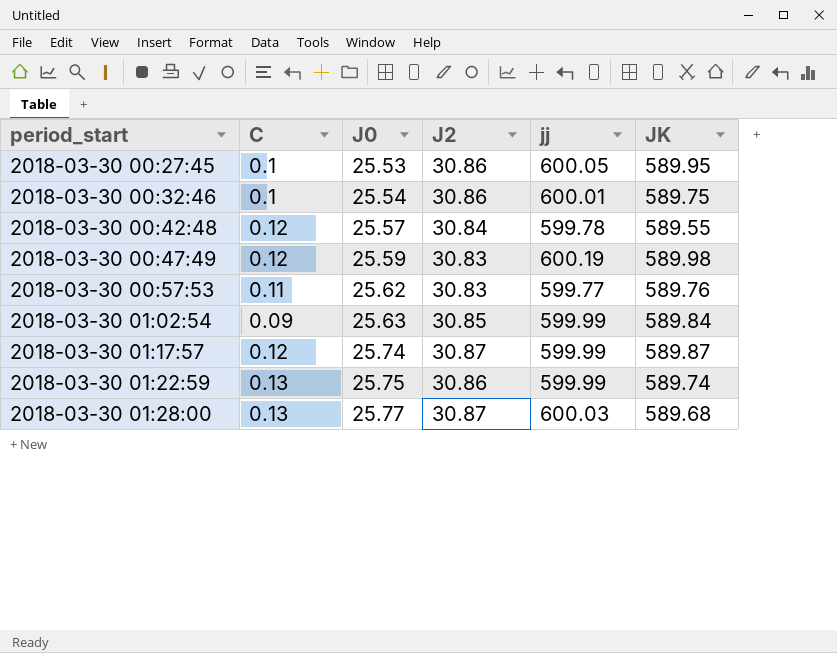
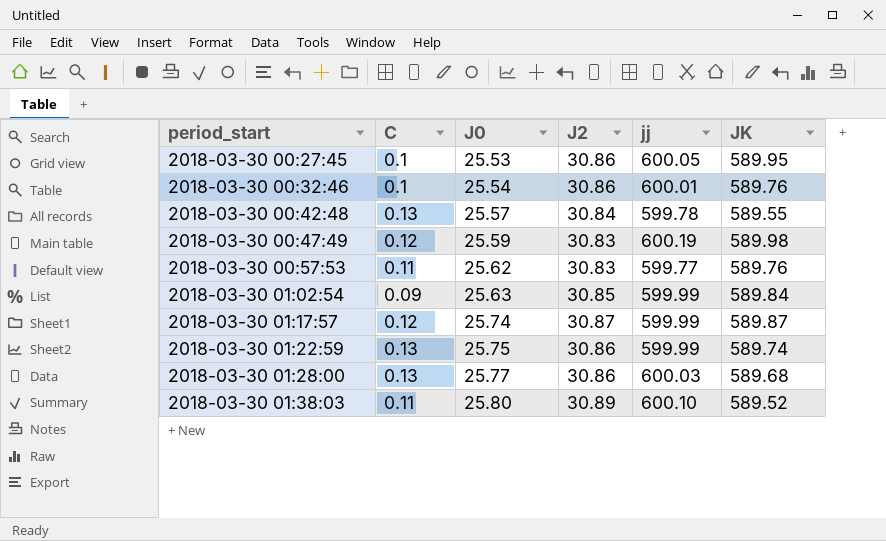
2018-03-30 00:32:46 | JK: 589.75 -> 589.76
2018-03-30 00:42:48 | C: 0.12 -> 0.13
2018-03-30 01:28:00 | J2: 30.87 -> 30.86
row 2018-03-30 01:38:03: none -> 0.11 | 25.80 | 30.89 | 600.10 | 589.52

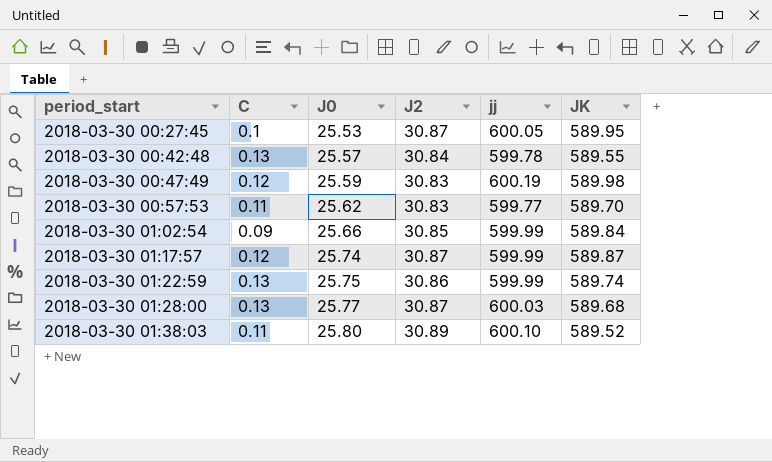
row 2018-03-30 00:32:46: 0.1 | 25.54 | 30.86 | 600.01 | 589.76 -> none
2018-03-30 00:27:45 | J2: 30.86 -> 30.87
2018-03-30 00:57:53 | JK: 589.76 -> 589.70
2018-03-30 01:02:54 | J0: 25.63 -> 25.66
2018-03-30 01:28:00 | J2: 30.86 -> 30.87

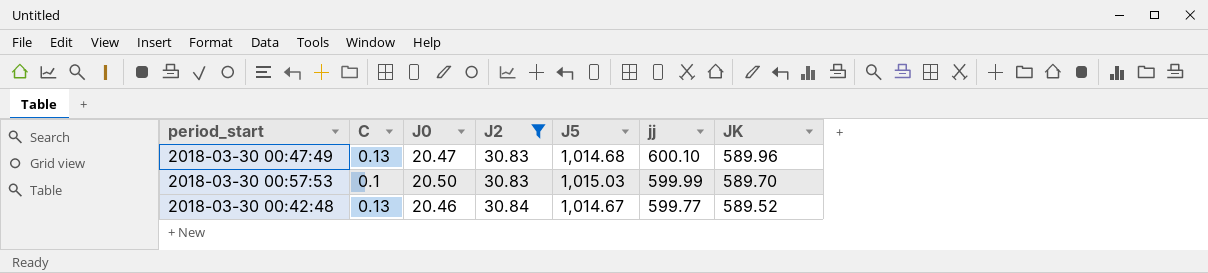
filter: none -> J2 <= 30.84
row order: period_start ascending -> J2 ascending
column J5 | position: none -> 5
2018-03-30 00:47:49 | C: 0.12 -> 0.13
2018-03-30 00:47:49 | J0: 25.59 -> 20.47
2018-03-30 00:47:49 | jj: 600.19 -> 600.10
2018-03-30 00:47:49 | JK: 589.98 -> 589.96
2018-03-30 00:57:53 | C: 0.11 -> 0.1
2018-03-30 00:57:53 | J0: 25.62 -> 20.50
2018-03-30 00:57:53 | jj: 599.77 -> 599.99
2018-03-30 00:42:48 | J0: 25.57 -> 20.46
2018-03-30 00:42:48 | jj: 599.78 -> 599.77
2018-03-30 00:42:48 | JK: 589.55 -> 589.52

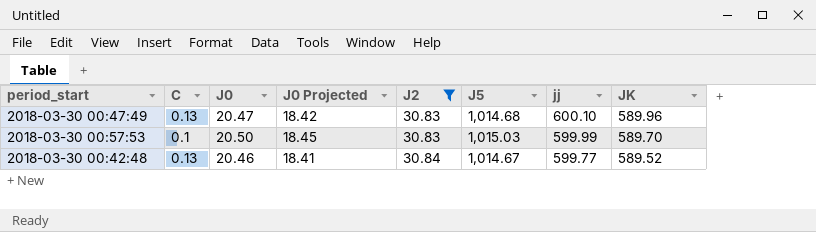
column J0 Projected | formula: none -> [J0] * 0.9

